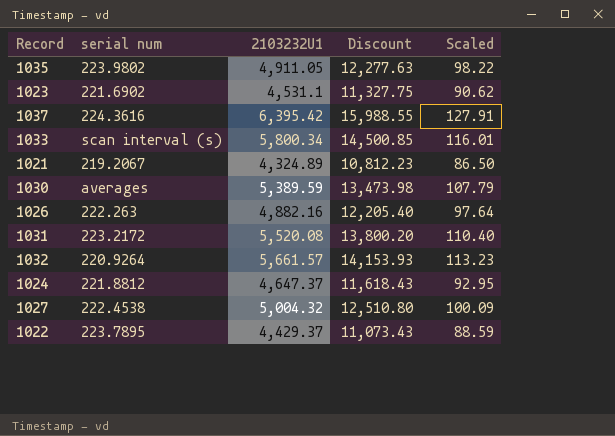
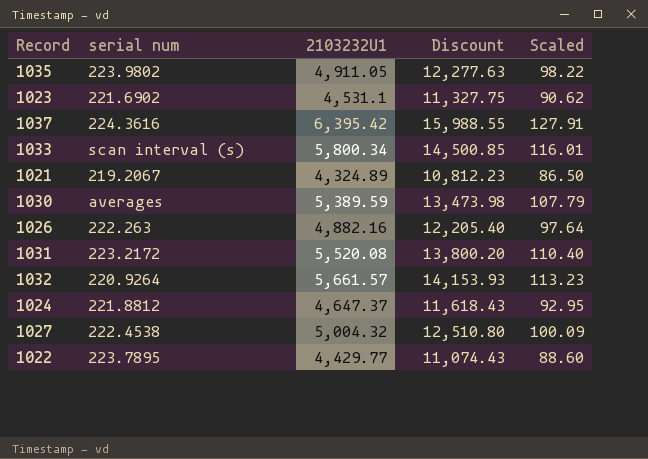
1022 | 2103232U1: 4,429.37 -> 4,429.77
1022 | Discount: 11,073.43 -> 11,074.43
1022 | Scaled: 88.59 -> 88.60

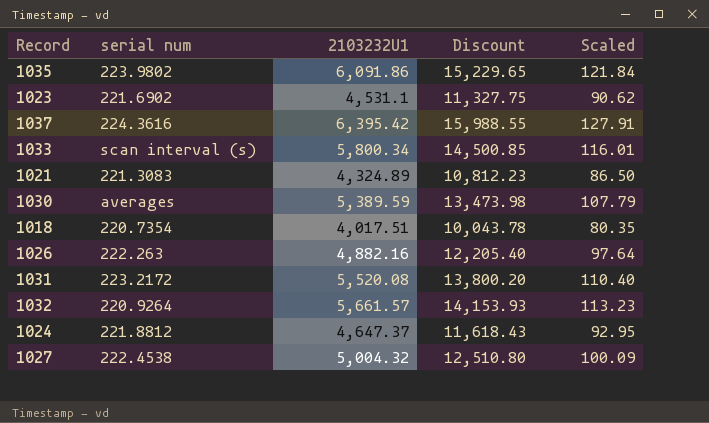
row 1022: 223.7895 | 4,429.77 | 11,074.43 | 88.60 -> none
1035 | 2103232U1: 4,911.05 -> 6,091.86
1035 | Discount: 12,277.63 -> 15,229.65
1035 | Scaled: 98.22 -> 121.84
1021 | serial num: 219.2067 -> 221.3083
row 1018: none -> 220.7354 | 4,017.51 | 10,043.78 | 80.35

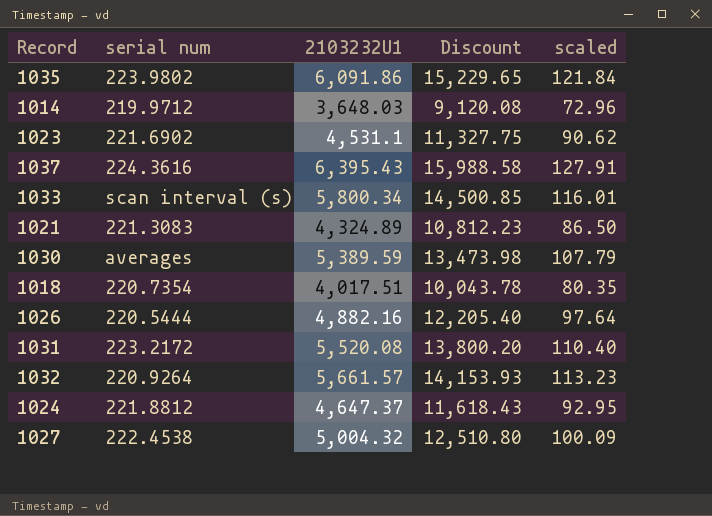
column name: Scaled -> scaled
row 1014: none -> 219.9712 | 3,648.03 | 9,120.08 | 72.96
1037 | 2103232U1: 6,395.42 -> 6,395.43
1037 | Discount: 15,988.55 -> 15,988.58
1026 | serial num: 222.263 -> 220.5444

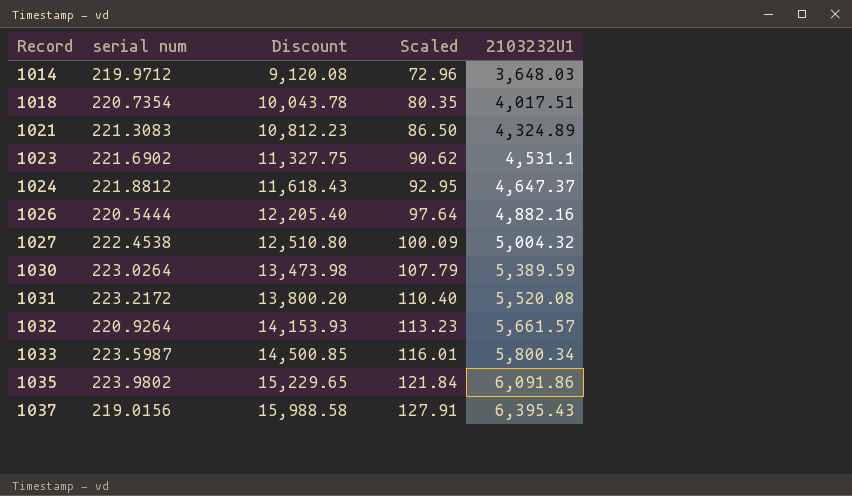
row order: none -> Record ascending
column name: scaled -> Scaled
column 2103232U1 | position: 3 -> 5
1030 | serial num: averages -> 223.0264
1033 | serial num: scan interval (s) -> 223.5987
1037 | serial num: 224.3616 -> 219.0156

